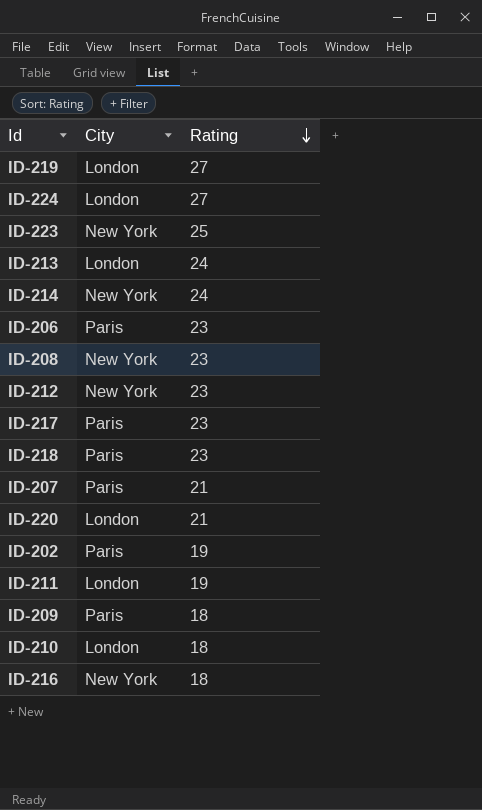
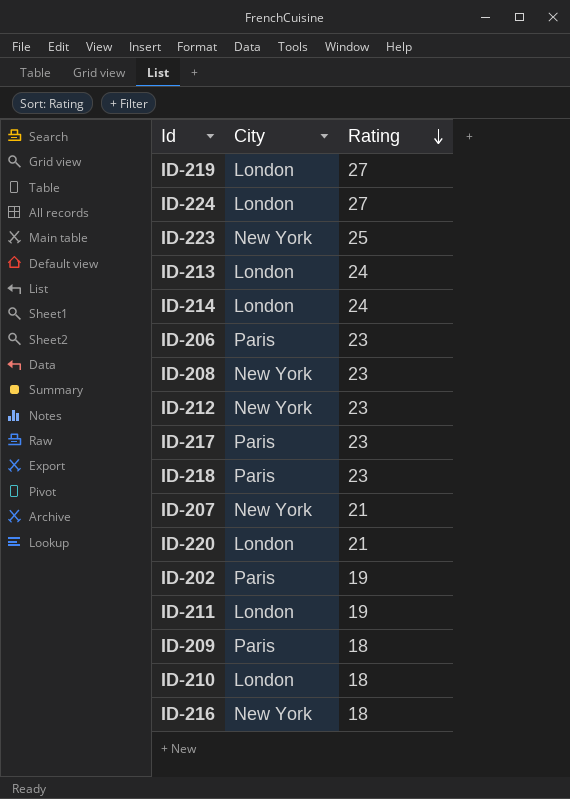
ID-214 | City: New York -> London
ID-207 | City: Paris -> New York

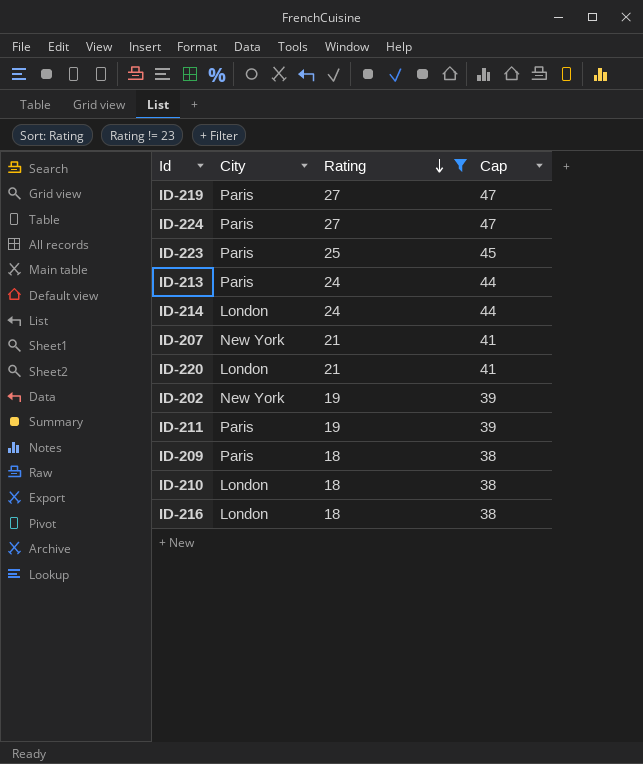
filter: none -> Rating != 23
column Cap | formula: none -> [Rating] + 20
ID-219 | City: London -> Paris
ID-224 | City: London -> Paris
ID-223 | City: New York -> Paris
ID-213 | City: London -> Paris
ID-202 | City: Paris -> New York
ID-211 | City: London -> Paris
ID-216 | City: New York -> London

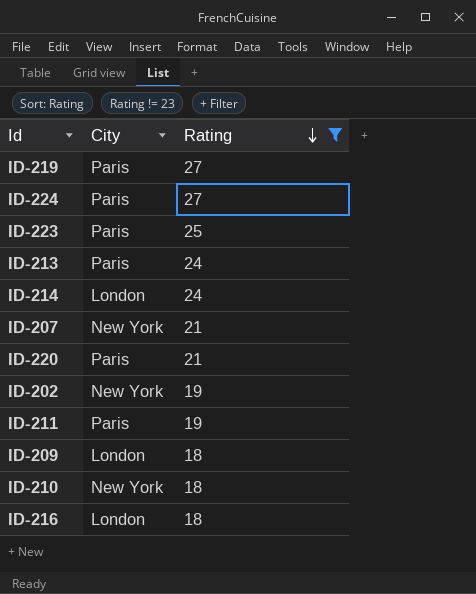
column Cap | formula: [Rating] + 20 -> none
ID-220 | City: London -> Paris
ID-209 | City: Paris -> London
ID-210 | City: London -> New York

